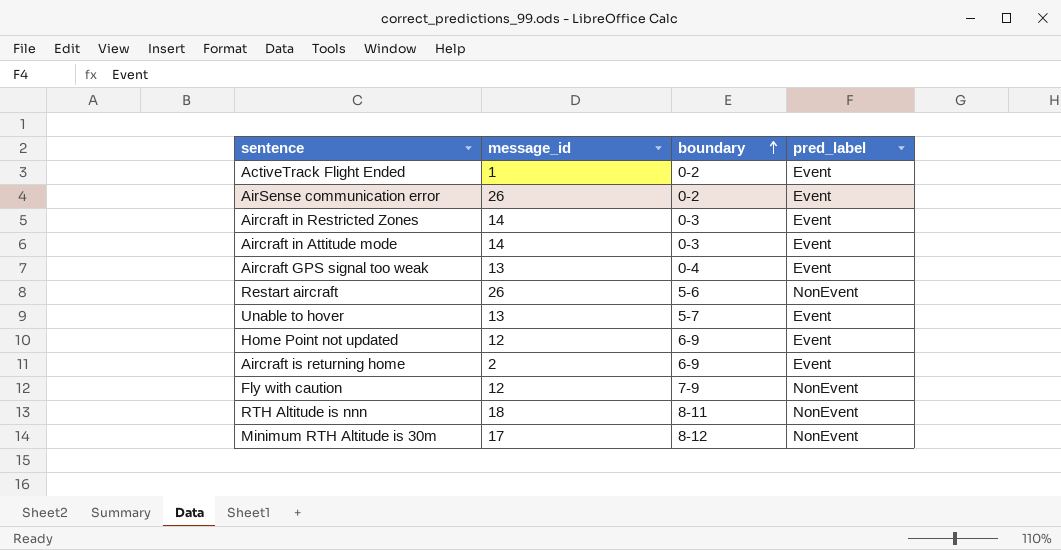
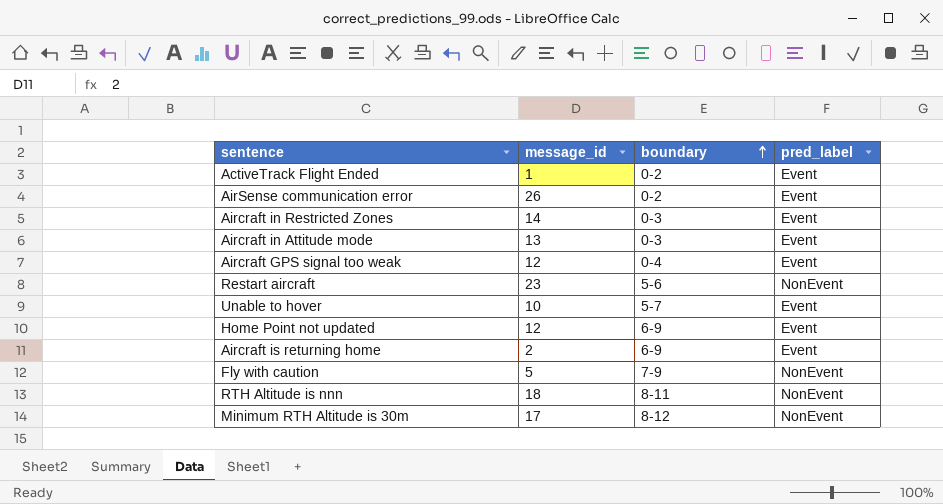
Aircraft in Attitude mode | message_id: 14 -> 13
Aircraft GPS signal too weak | message_id: 13 -> 12
Restart aircraft | message_id: 26 -> 23
Unable to hover | message_id: 13 -> 10
Fly with caution | message_id: 12 -> 5

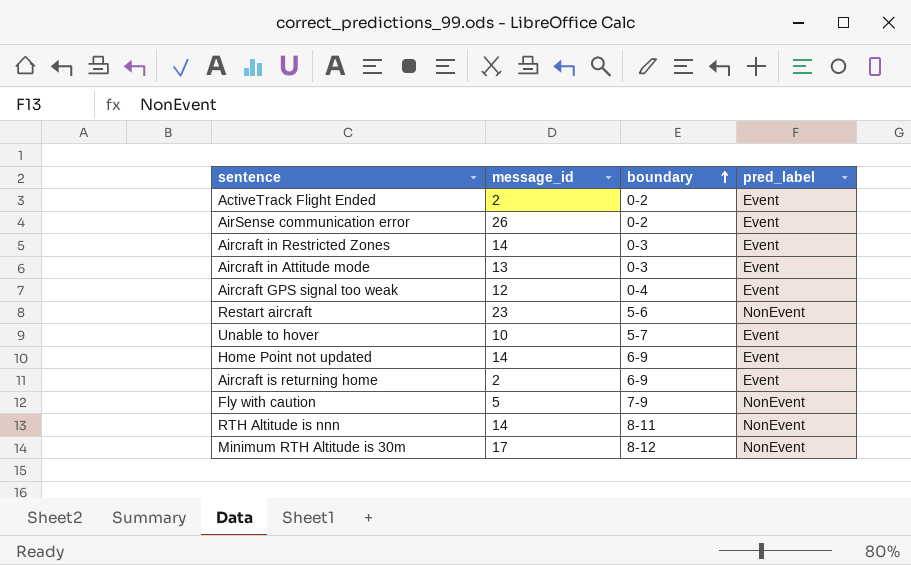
ActiveTrack Flight Ended | message_id: 1 -> 2
Home Point not updated | message_id: 12 -> 14
RTH Altitude is nnn | message_id: 18 -> 14

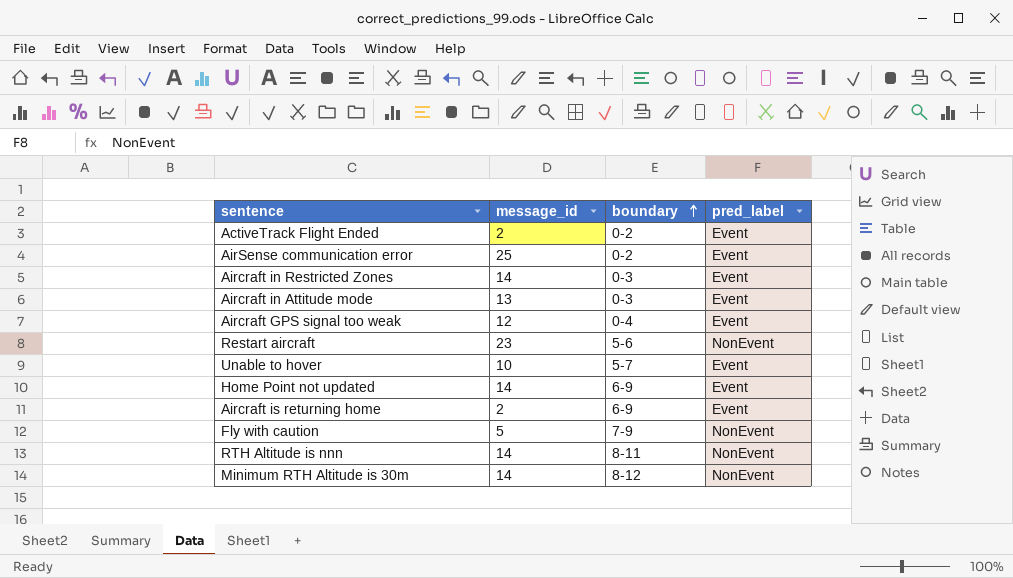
AirSense communication error | message_id: 26 -> 25
Minimum RTH Altitude is 30m | message_id: 17 -> 14

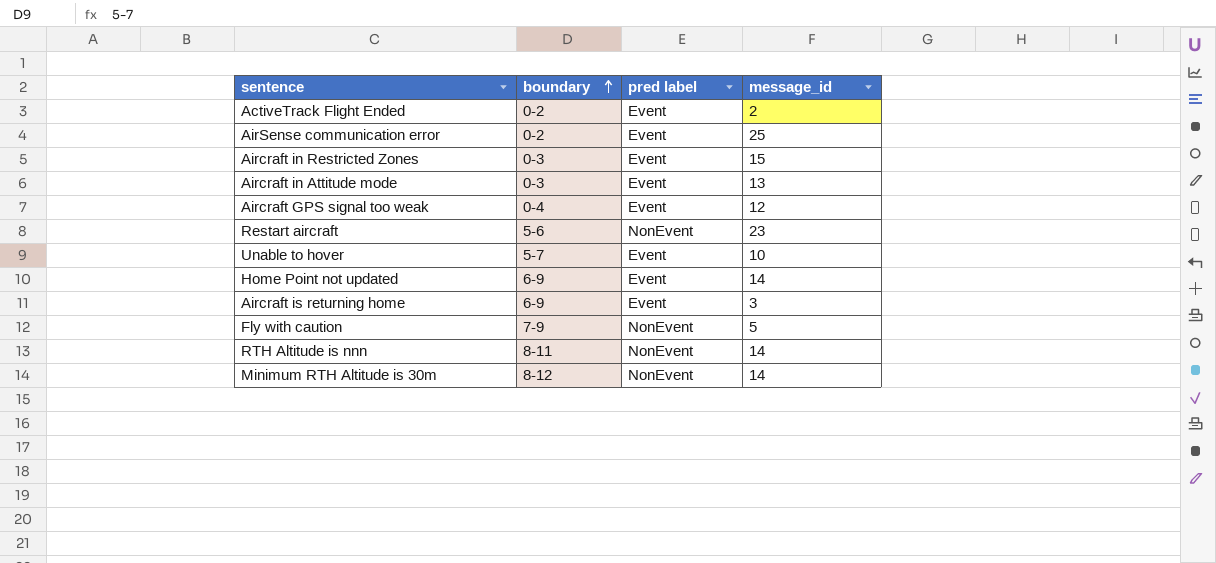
column name: pred_label -> pred label
column message_id | position: 2 -> 4
Aircraft in Restricted Zones | message_id: 14 -> 15
Aircraft is returning home | message_id: 2 -> 3

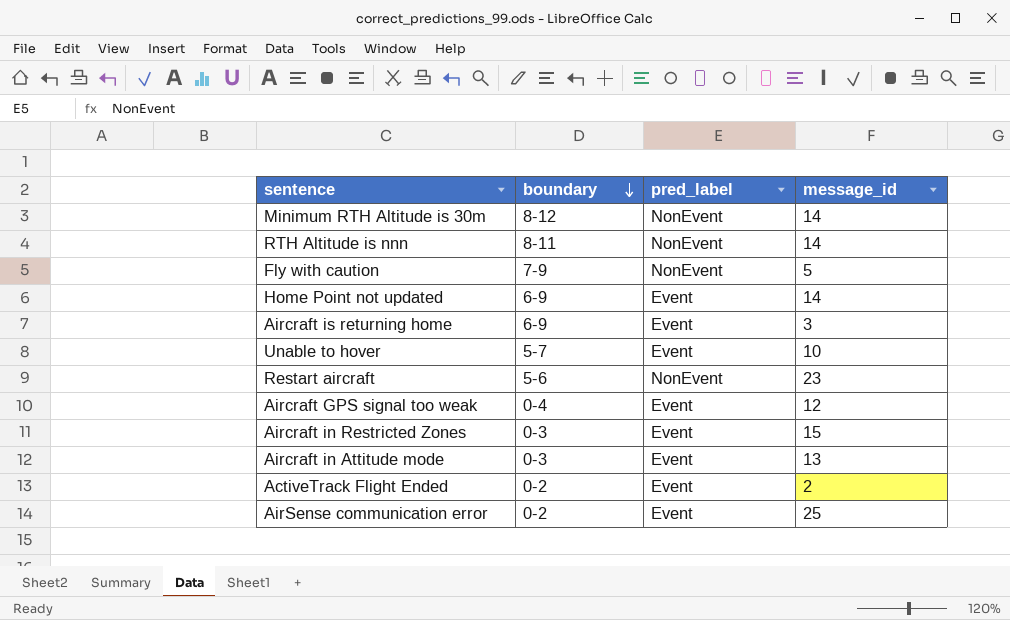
row order: boundary ascending -> boundary descending
column name: pred label -> pred_label

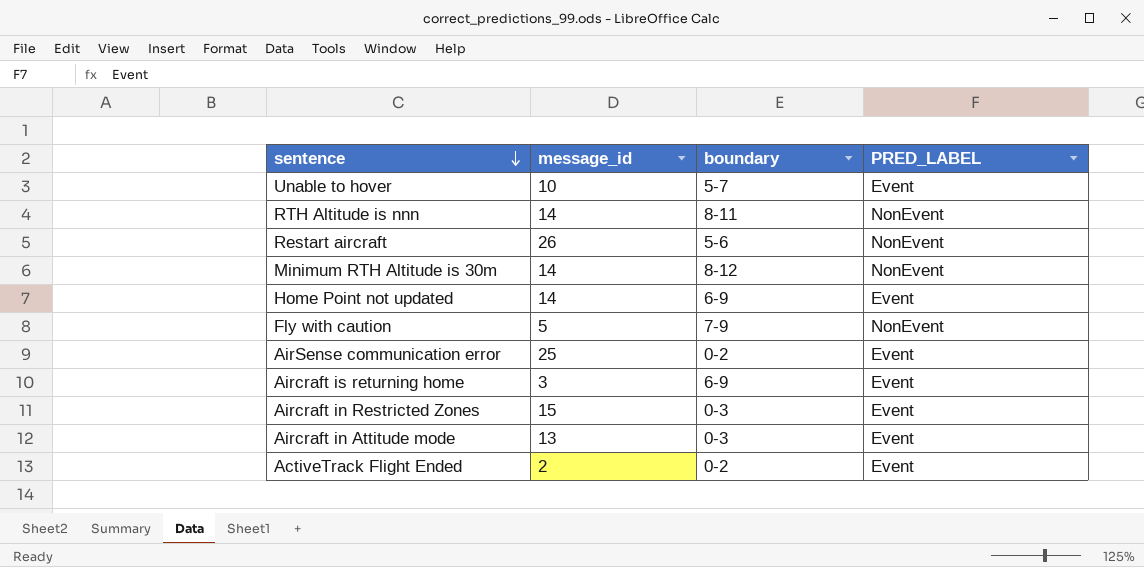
row order: boundary descending -> sentence descending
column message_id | position: 4 -> 2
column name: pred_label -> PRED_LABEL
row Aircraft GPS signal too weak: 0-4 | Event | 12 -> none
Restart aircraft | message_id: 23 -> 26

